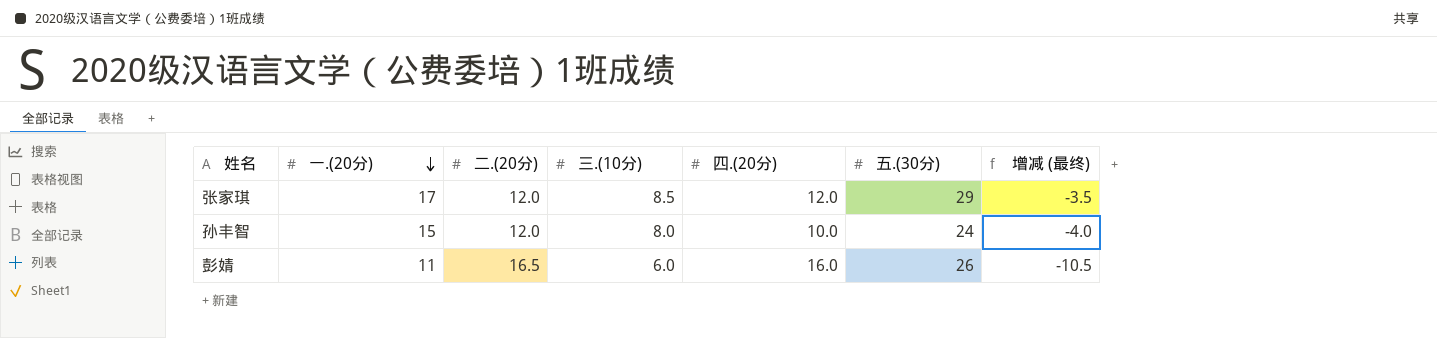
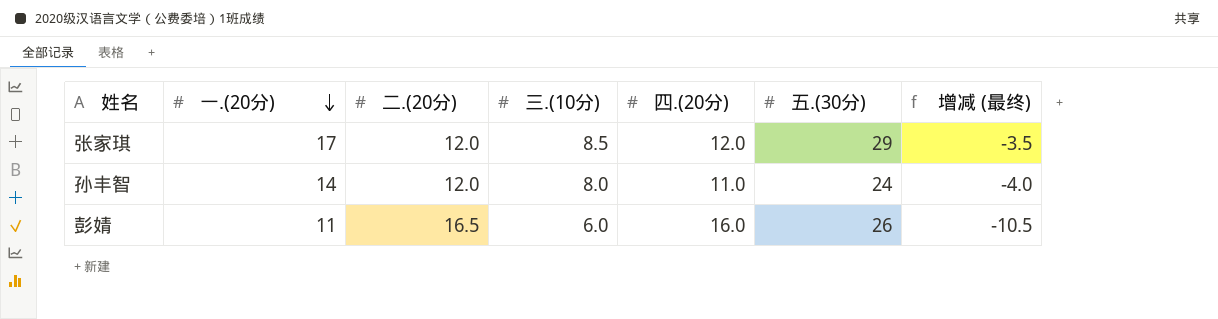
孙丰智 | 一.(20分): 15 -> 14
孙丰智 | 四.(20分): 10.0 -> 11.0

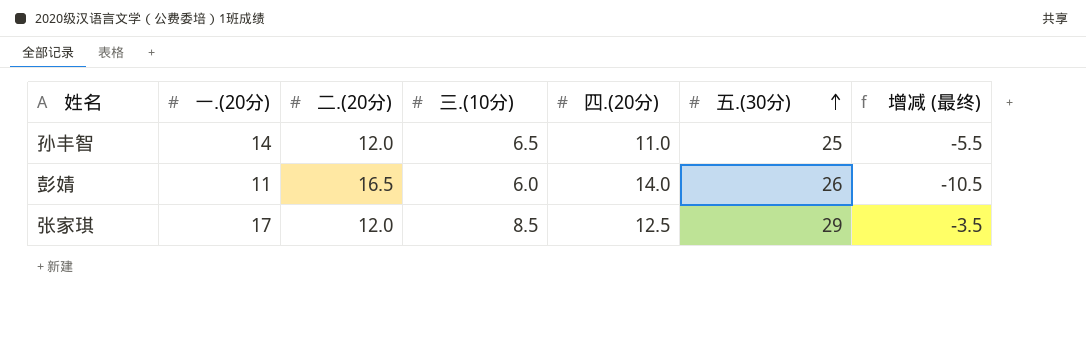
row order: 一.(20分) descending -> 五.(30分) ascending
孙丰智 | 三.(10分): 8.0 -> 6.5
孙丰智 | 五.(30分): 24 -> 25
孙丰智 | 增减 (最终): -4.0 -> -5.5
彭婧 | 四.(20分): 16.0 -> 14.0
张家琪 | 四.(20分): 12.0 -> 12.5

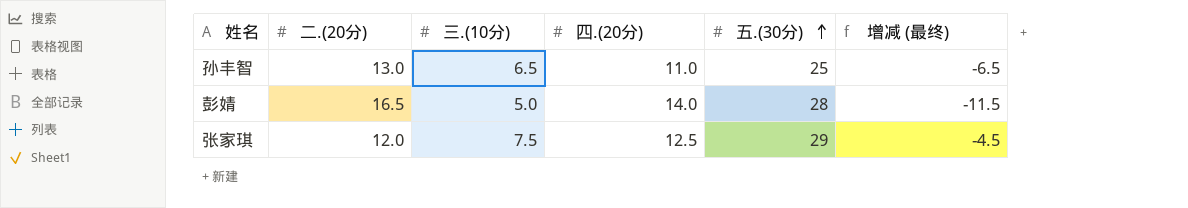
column 一.(20分) | position: 2 -> none
孙丰智 | 二.(20分): 12.0 -> 13.0
孙丰智 | 增减 (最终): -5.5 -> -6.5
彭婧 | 三.(10分): 6.0 -> 5.0
彭婧 | 五.(30分): 26 -> 28
彭婧 | 增减 (最终): -10.5 -> -11.5
张家琪 | 三.(10分): 8.5 -> 7.5
张家琪 | 增减 (最终): -3.5 -> -4.5

